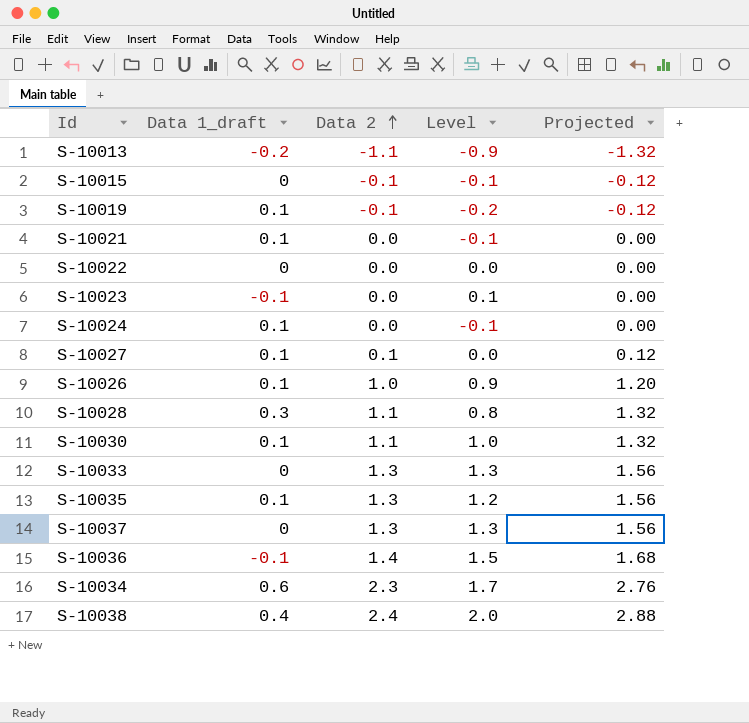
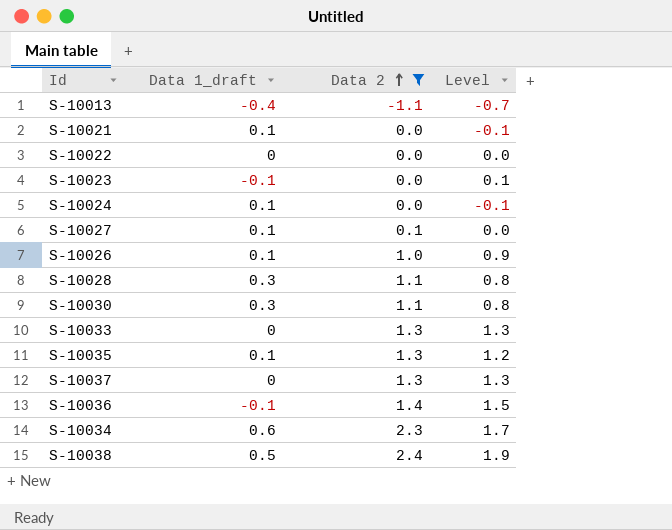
filter: none -> Data 2 != -0.1
column Projected | formula: [Data 2] * 1.2 -> none
S-10013 | Data 1_draft: -0.2 -> -0.4
S-10013 | Level: -0.9 -> -0.7
S-10030 | Data 1_draft: 0.1 -> 0.3
S-10030 | Level: 1.0 -> 0.8
S-10038 | Data 1_draft: 0.4 -> 0.5
S-10038 | Level: 2.0 -> 1.9

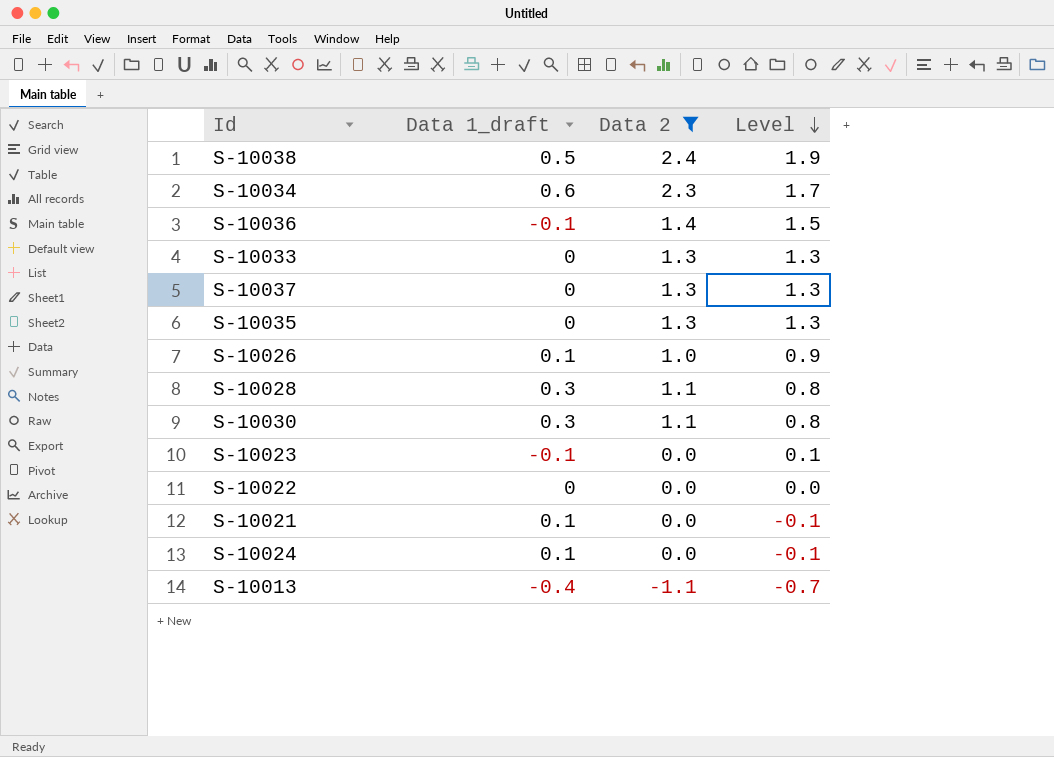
row order: Data 2 ascending -> Level descending
row S-10027: 0.1 | 0.1 | 0.0 -> none
S-10035 | Data 1_draft: 0.1 -> 0
S-10035 | Level: 1.2 -> 1.3

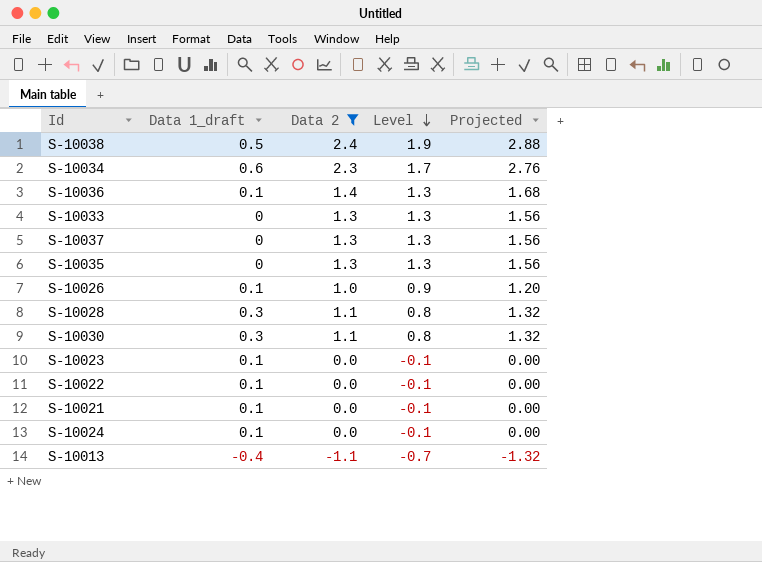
column Projected | formula: none -> [Data 2] * 1.2
S-10036 | Data 1_draft: -0.1 -> 0.1
S-10036 | Level: 1.5 -> 1.3
S-10023 | Data 1_draft: -0.1 -> 0.1
S-10023 | Level: 0.1 -> -0.1
S-10022 | Data 1_draft: 0 -> 0.1
S-10022 | Level: 0.0 -> -0.1

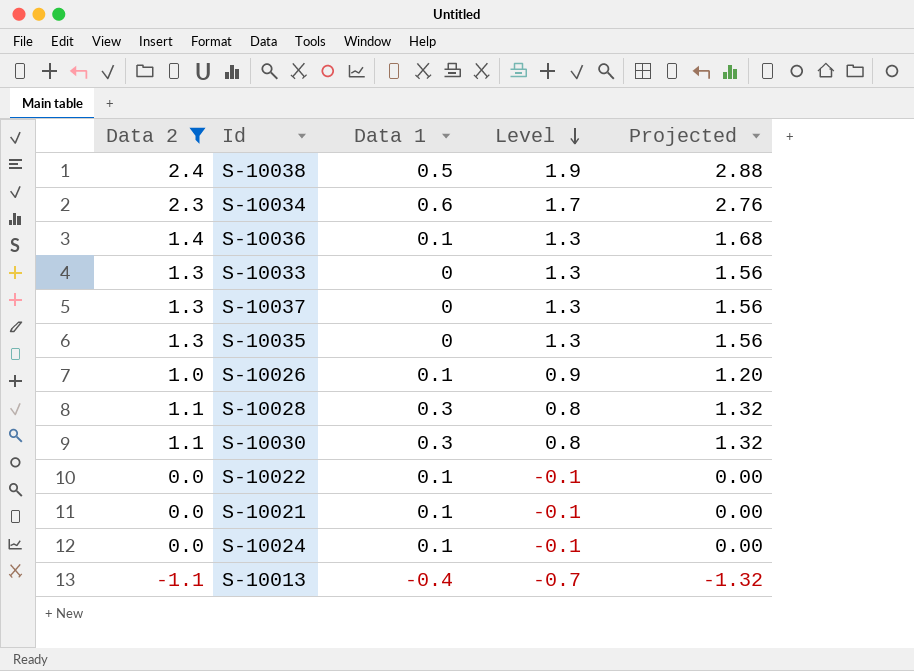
column Data 2 | position: 3 -> 1
column name: Data 1_draft -> Data 1
row S-10023: 0.1 | 0.0 | -0.1 | 0.00 -> none

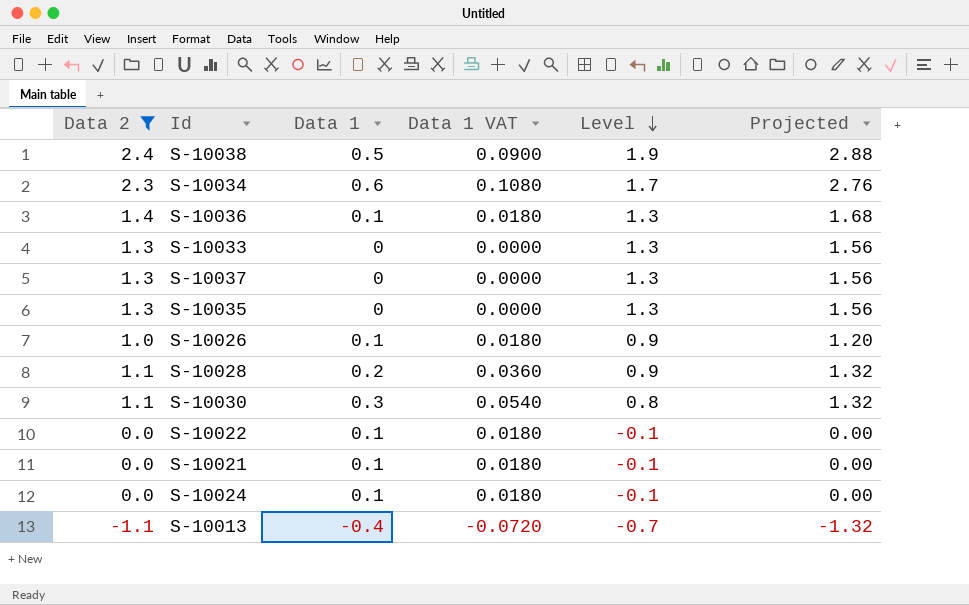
column Data 1 VAT | formula: none -> [Data 1] * 0.18
S-10028 | Data 1: 0.3 -> 0.2
S-10028 | Level: 0.8 -> 0.9

